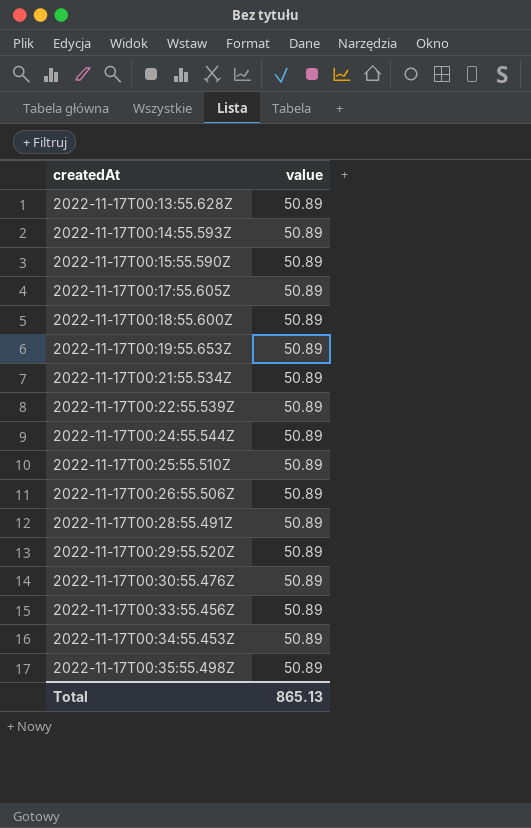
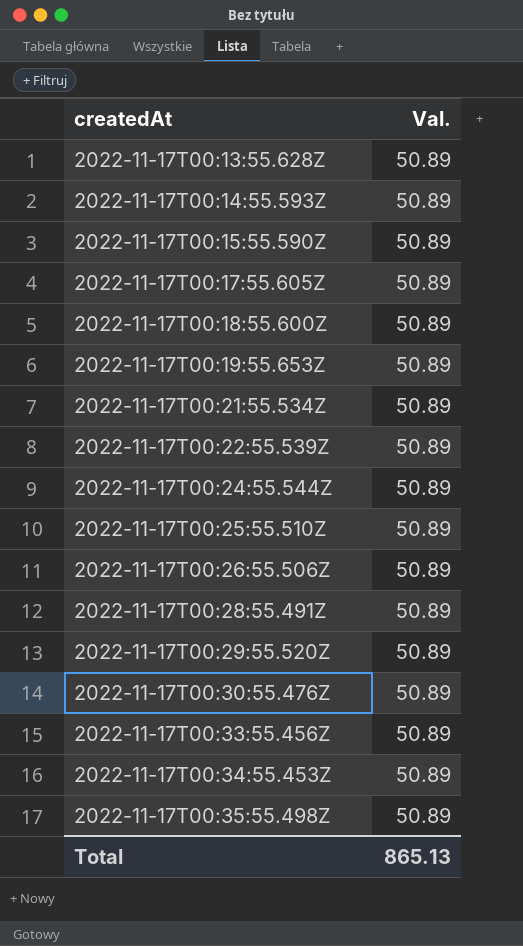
column name: value -> Val.

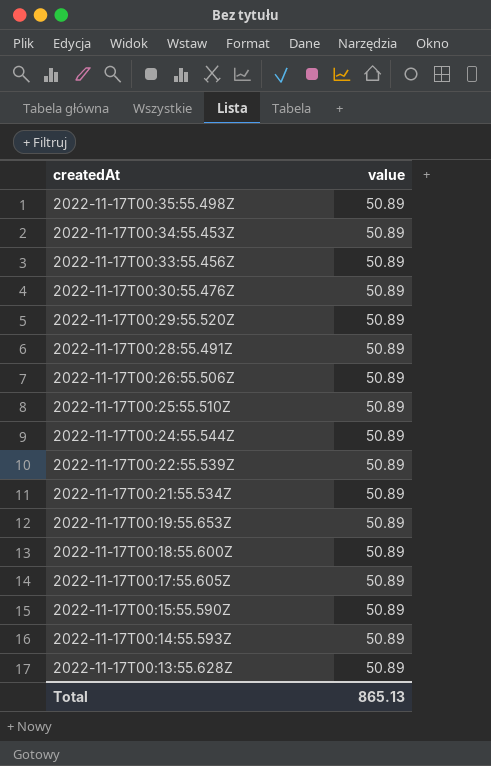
row order: createdAt ascending -> createdAt descending
column name: Val. -> value

